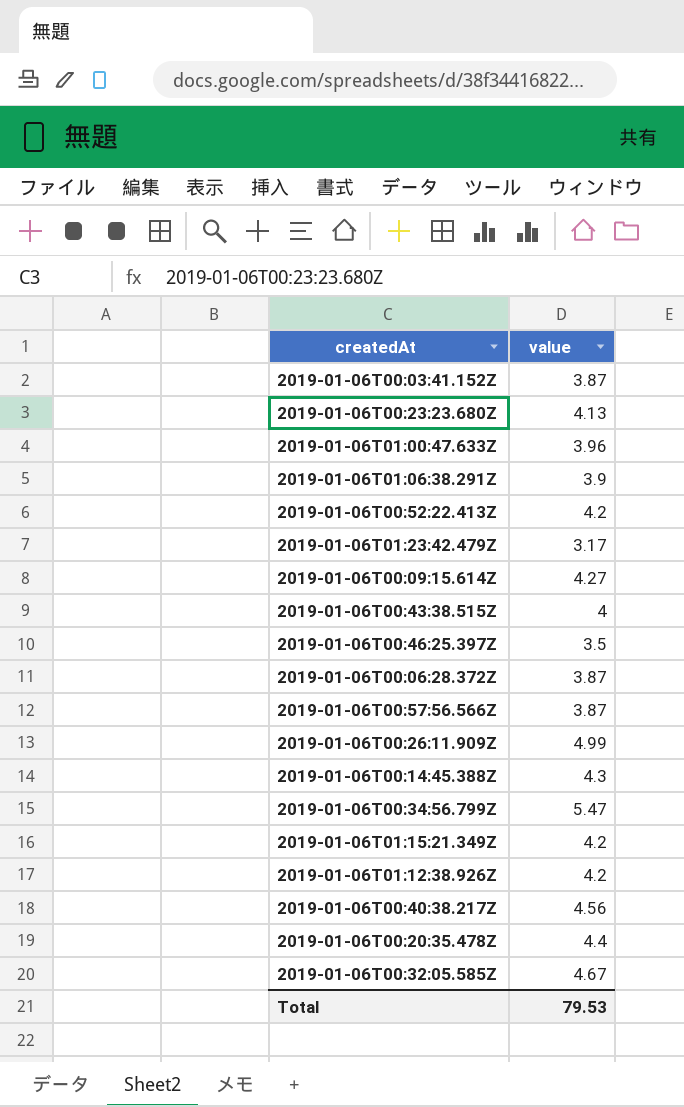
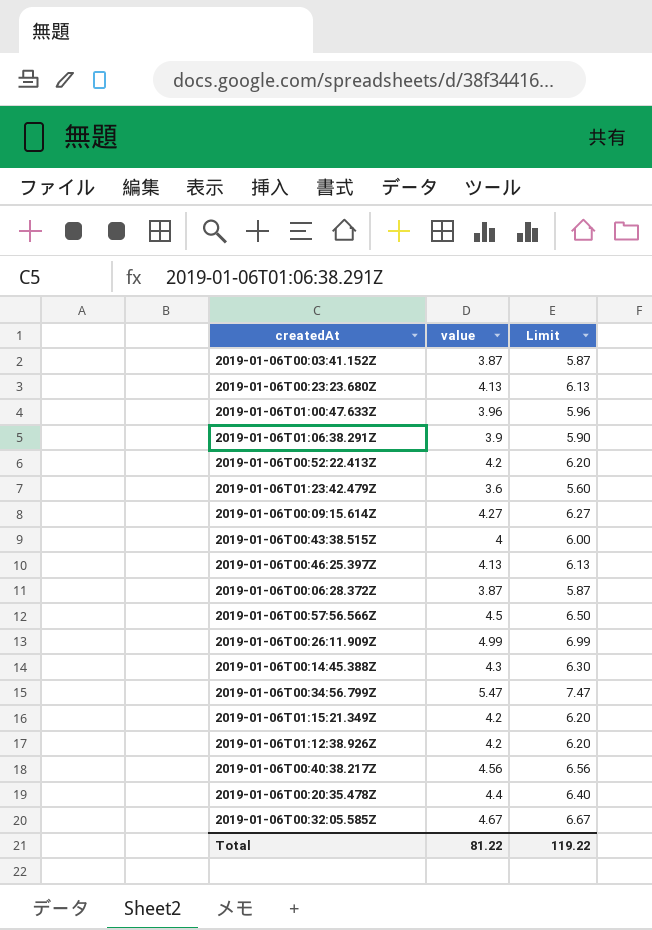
column Limit | formula: none -> [value] + 2
2019-01-06T01:23:42.479Z | value: 3.17 -> 3.6
2019-01-06T00:46:25.397Z | value: 3.5 -> 4.13
2019-01-06T00:57:56.566Z | value: 3.87 -> 4.5
Total | value: 79.53 -> 81.22

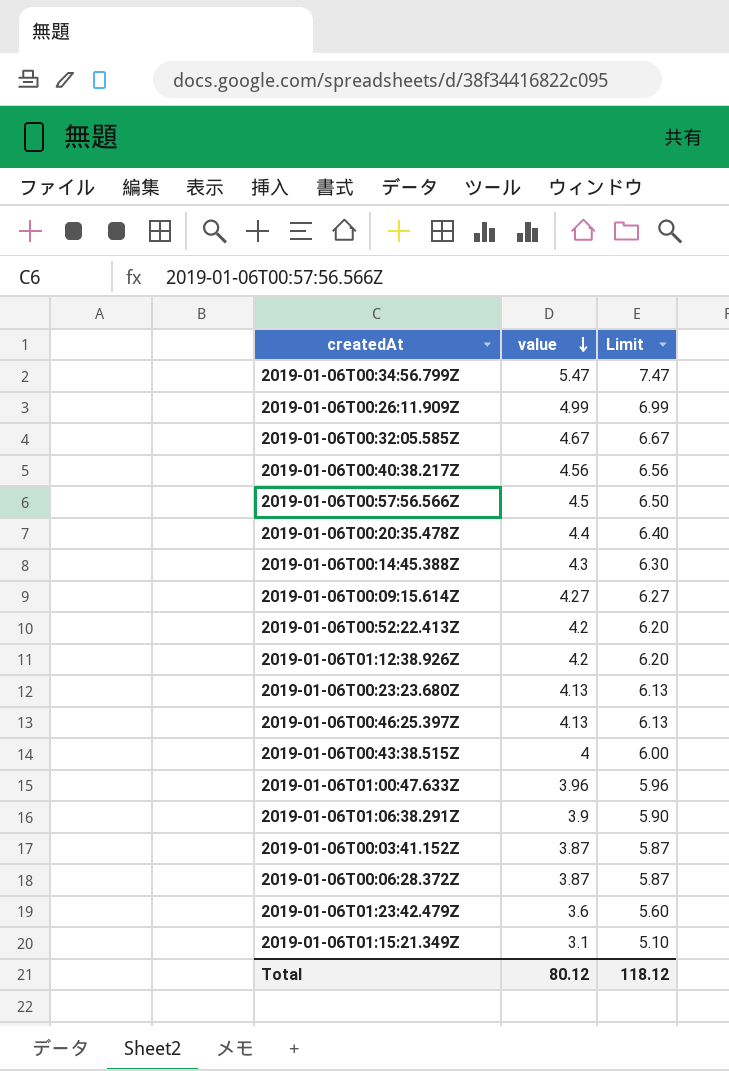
row order: none -> value descending
2019-01-06T01:15:21.349Z | value: 4.2 -> 3.1
2019-01-06T01:15:21.349Z | Limit: 6.20 -> 5.10
Total | value: 81.22 -> 80.12
Total | Limit: 119.22 -> 118.12

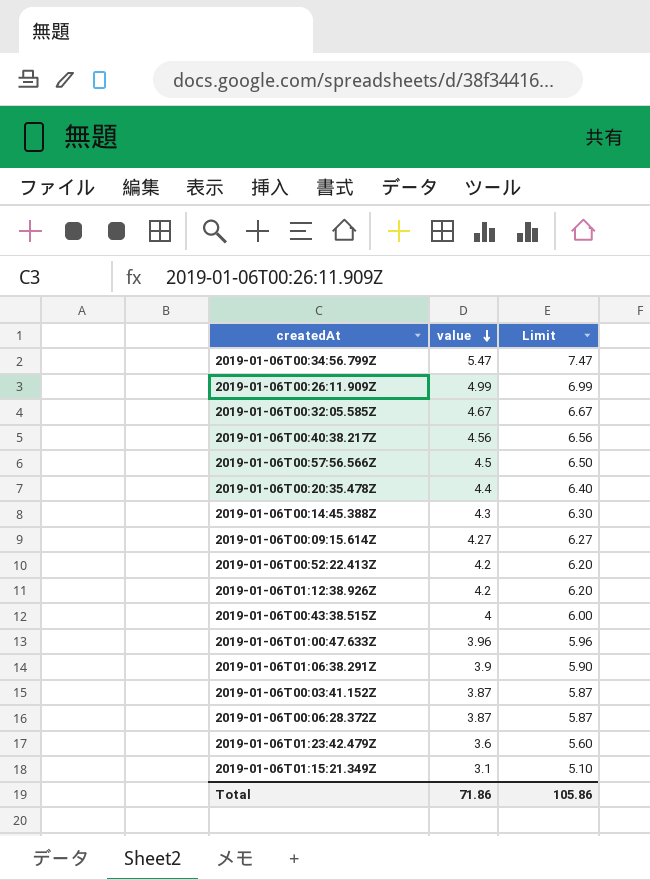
row 2019-01-06T00:23:23.680Z: 4.13 | 6.13 -> none
row 2019-01-06T00:46:25.397Z: 4.13 | 6.13 -> none
Total | value: 80.12 -> 71.86
Total | Limit: 118.12 -> 105.86

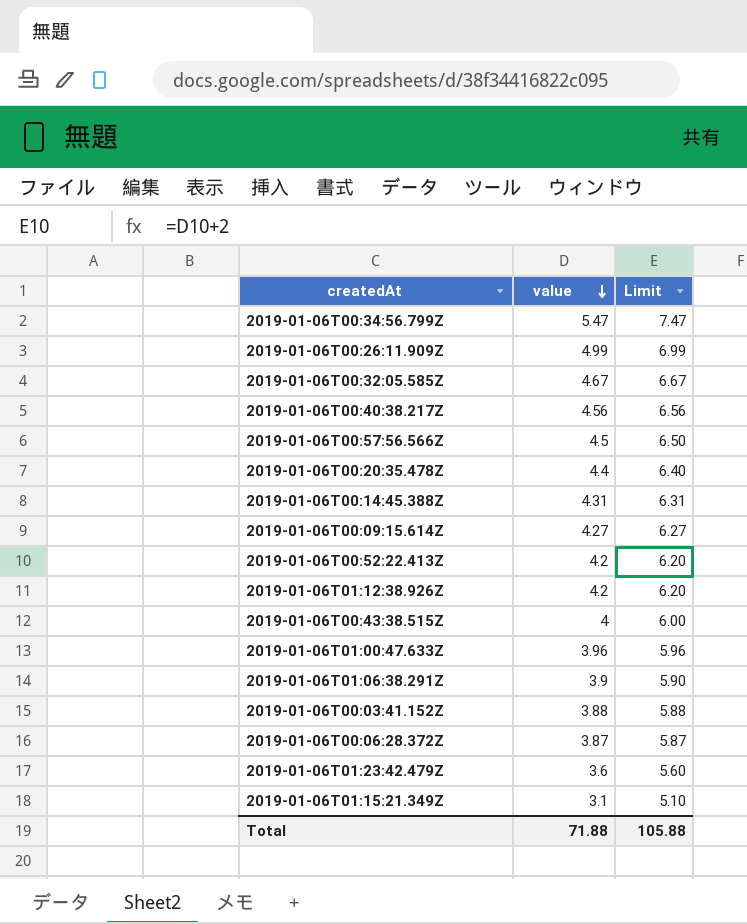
2019-01-06T00:14:45.388Z | value: 4.3 -> 4.31
2019-01-06T00:14:45.388Z | Limit: 6.30 -> 6.31
2019-01-06T00:03:41.152Z | value: 3.87 -> 3.88
2019-01-06T00:03:41.152Z | Limit: 5.87 -> 5.88
Total | value: 71.86 -> 71.88
Total | Limit: 105.86 -> 105.88

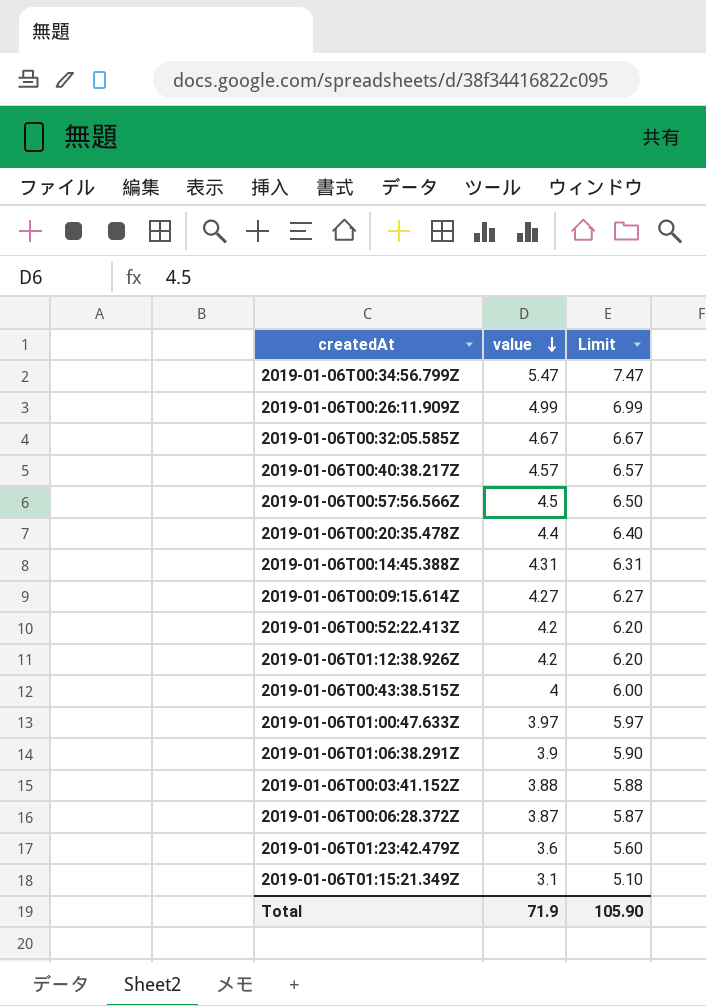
2019-01-06T00:40:38.217Z | value: 4.56 -> 4.57
2019-01-06T00:40:38.217Z | Limit: 6.56 -> 6.57
2019-01-06T01:00:47.633Z | value: 3.96 -> 3.97
2019-01-06T01:00:47.633Z | Limit: 5.96 -> 5.97
Total | value: 71.88 -> 71.9
Total | Limit: 105.88 -> 105.90

